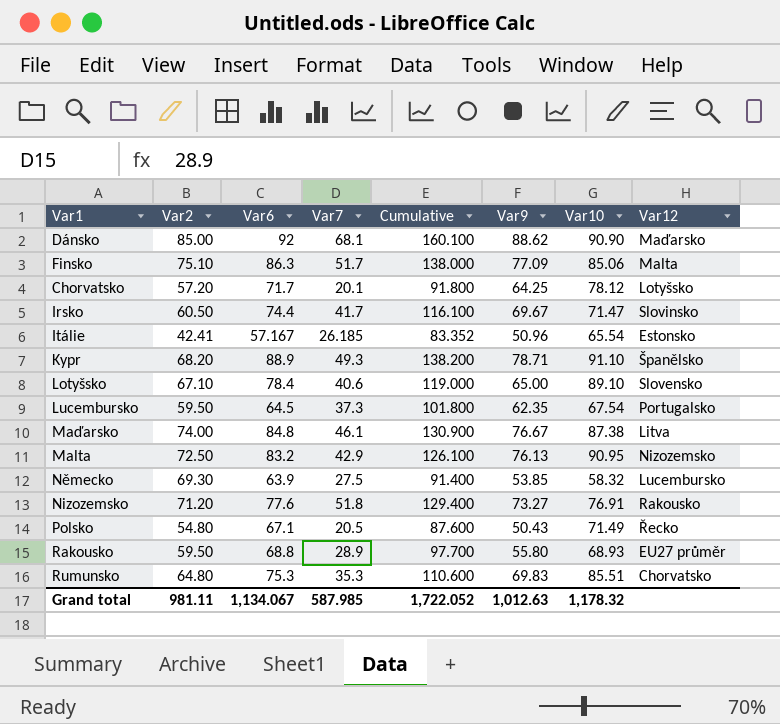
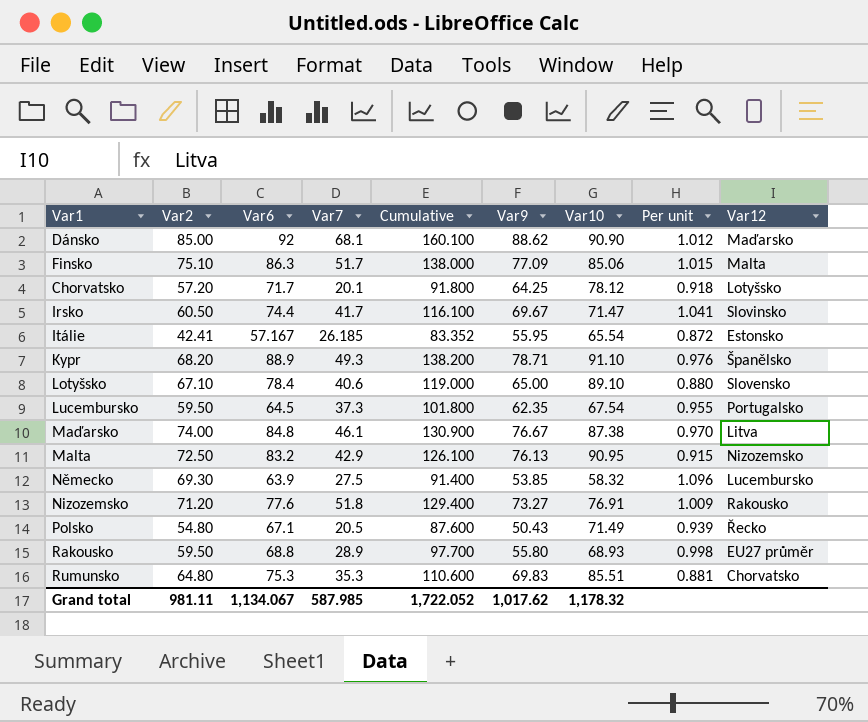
column Per unit | formula: none -> [Var6] / [Var10]
Itálie | Var9: 50.96 -> 55.95
Grand total | Var9: 1,012.63 -> 1,017.62

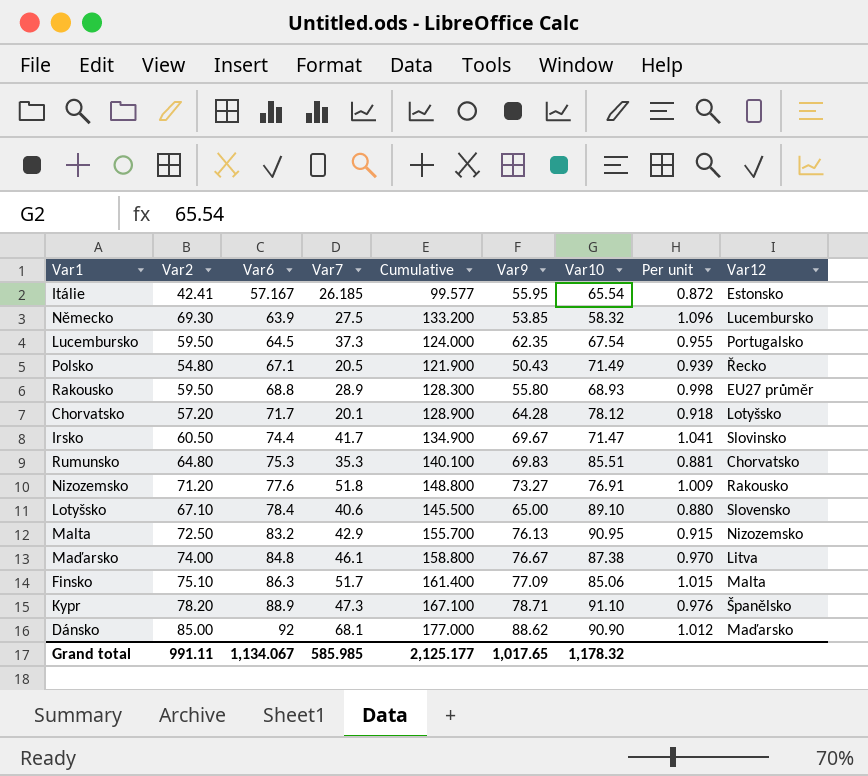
row order: none -> Var6 ascending
column Cumulative | formula: [Var6] + [Var7] -> [Var2] + [Var6]
Chorvatsko | Var9: 64.25 -> 64.28
Kypr | Var2: 68.20 -> 78.20
Kypr | Var7: 49.3 -> 47.3
Grand total | Var2: 981.11 -> 991.11
Grand total | Var7: 587.985 -> 585.985
Grand total | Cumulative: 1,722.052 -> 2,125.177
Grand total | Var9: 1,017.62 -> 1,017.65

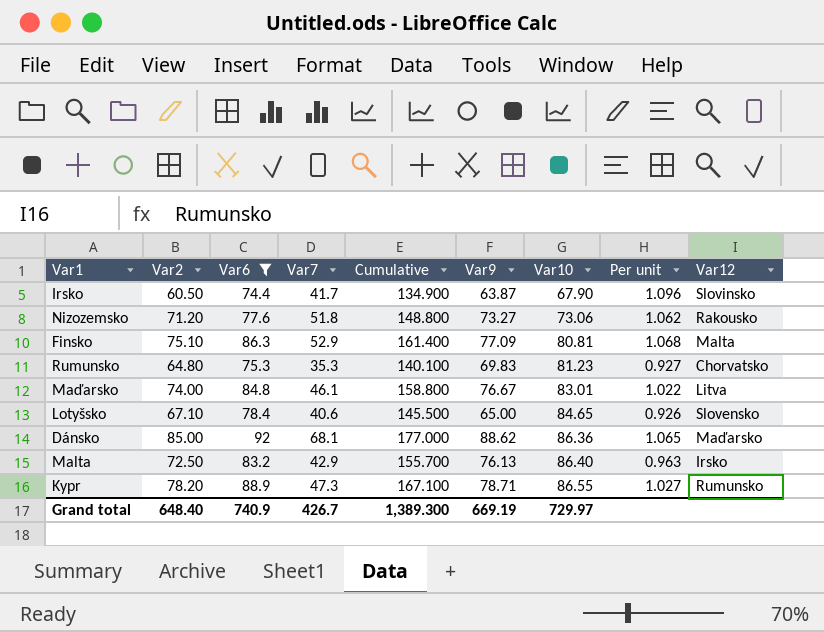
filter: none -> Var6 >= 74.4
row order: Var6 ascending -> Var10 ascending
Irsko | Var9: 69.67 -> 63.87
Irsko | Var10: 71.47 -> 67.90
Irsko | Per unit: 1.041 -> 1.096
Nizozemsko | Var10: 76.91 -> 73.06
Nizozemsko | Per unit: 1.009 -> 1.062
Finsko | Var7: 51.7 -> 52.9
Finsko | Var10: 85.06 -> 80.81
Finsko | Per unit: 1.015 -> 1.068
Rumunsko | Var10: 85.51 -> 81.23
Rumunsko | Per unit: 0.881 -> 0.927
Maďarsko | Var10: 87.38 -> 83.01
Maďarsko | Per unit: 0.970 -> 1.022
Lotyšsko | Var10: 89.10 -> 84.65
Lotyšsko | Per unit: 0.880 -> 0.926
Dánsko | Var10: 90.90 -> 86.36
Dánsko | Per unit: 1.012 -> 1.065
Malta | Var10: 90.95 -> 86.40
Malta | Per unit: 0.915 -> 0.963
Malta | Var12: Nizozemsko -> Irsko
Kypr | Var10: 91.10 -> 86.55
Kypr | Per unit: 0.976 -> 1.027
Kypr | Var12: Španělsko -> Rumunsko
Grand total | Var2: 991.11 -> 648.40
Grand total | Var6: 1,134.067 -> 740.9
Grand total | Var7: 585.985 -> 426.7
Grand total | Cumulative: 2,125.177 -> 1,389.300
Grand total | Var9: 1,017.65 -> 669.19
Grand total | Var10: 1,178.32 -> 729.97

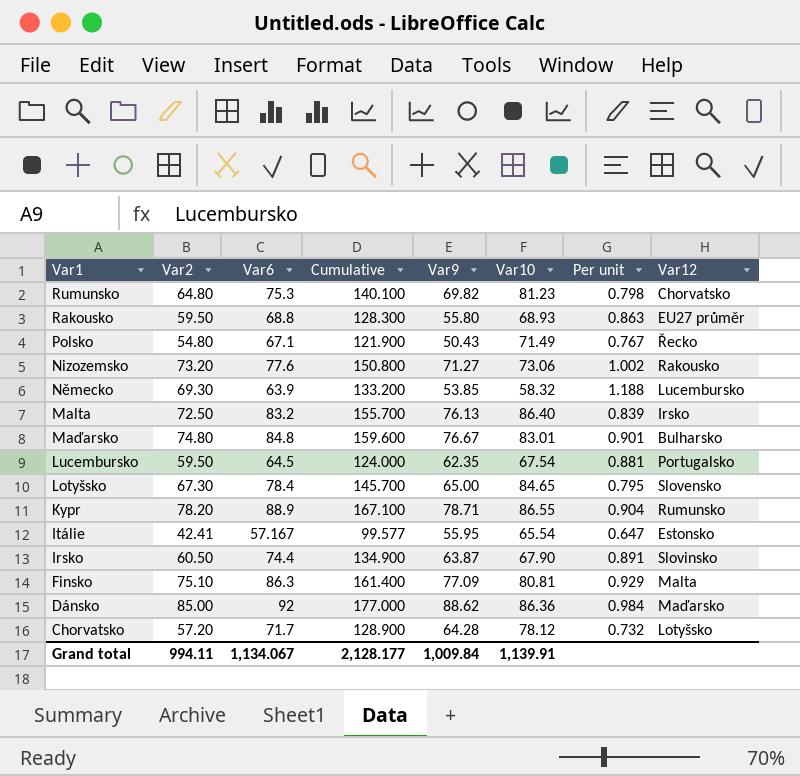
filter: Var6 >= 74.4 -> none
row order: Var10 ascending -> Var1 descending
column Var7 | position: 4 -> none
column Per unit | formula: [Var6] / [Var10] -> [Var2] / [Var10]
Rumunsko | Var9: 69.83 -> 69.82
Nizozemsko | Var2: 71.20 -> 73.20
Nizozemsko | Cumulative: 148.800 -> 150.800
Nizozemsko | Var9: 73.27 -> 71.27
Maďarsko | Var2: 74.00 -> 74.80
Maďarsko | Cumulative: 158.800 -> 159.600
Maďarsko | Var12: Litva -> Bulharsko
Lotyšsko | Var2: 67.10 -> 67.30
Lotyšsko | Cumulative: 145.500 -> 145.700
Grand total | Var2: 648.40 -> 994.11
Grand total | Var6: 740.9 -> 1,134.067
Grand total | Cumulative: 1,389.300 -> 2,128.177
Grand total | Var9: 669.19 -> 1,009.84
Grand total | Var10: 729.97 -> 1,139.91

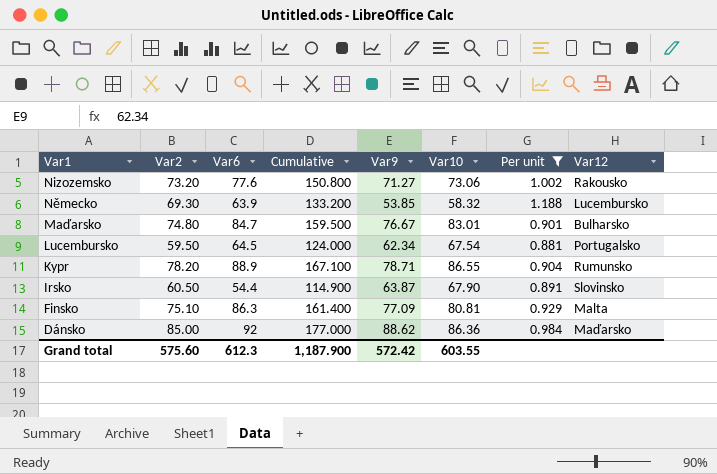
filter: none -> Per unit >= 0.881
Maďarsko | Var6: 84.8 -> 84.7
Maďarsko | Cumulative: 159.600 -> 159.500
Lucembursko | Var9: 62.35 -> 62.34
Irsko | Var6: 74.4 -> 54.4
Irsko | Cumulative: 134.900 -> 114.900
Grand total | Var2: 994.11 -> 575.60
Grand total | Var6: 1,134.067 -> 612.3
Grand total | Cumulative: 2,128.177 -> 1,187.900
Grand total | Var9: 1,009.84 -> 572.42
Grand total | Var10: 1,139.91 -> 603.55

